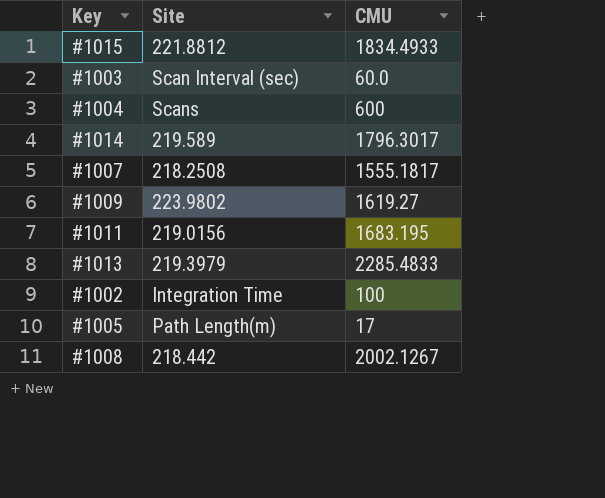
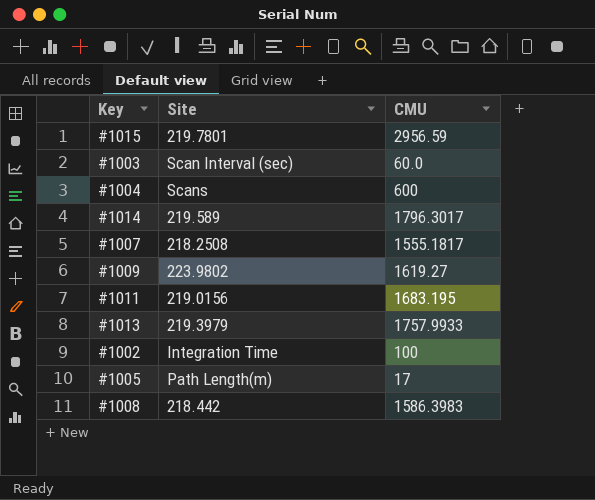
#1015 | Site: 221.8812 -> 219.7801
#1015 | CMU: 1834.4933 -> 2956.59
#1013 | CMU: 2285.4833 -> 1757.9933
#1008 | CMU: 2002.1267 -> 1586.3983

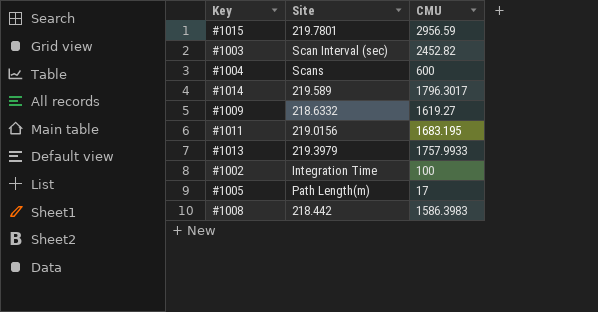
row #1007: 218.2508 | 1555.1817 -> none
#1003 | CMU: 60.0 -> 2452.82
#1009 | Site: 223.9802 -> 218.6332

